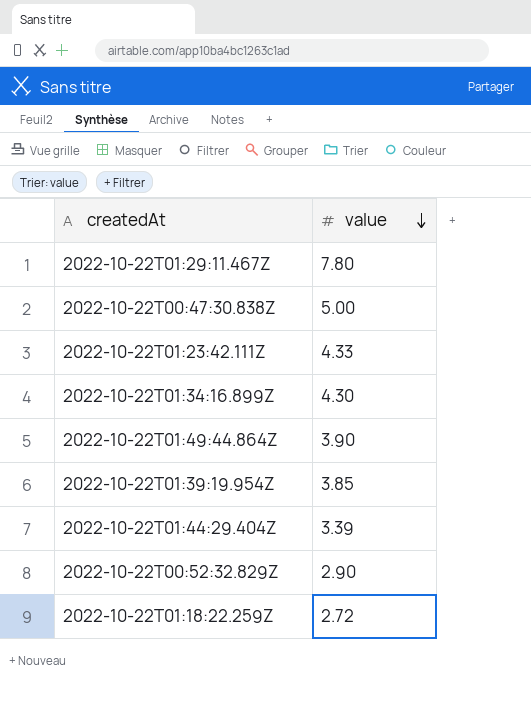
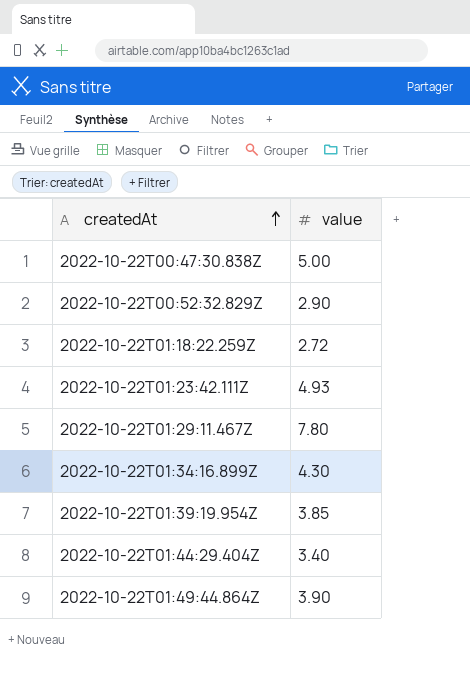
row order: value descending -> createdAt ascending
2022-10-22T01:23:42.111Z | value: 4.33 -> 4.93
2022-10-22T01:44:29.404Z | value: 3.39 -> 3.40

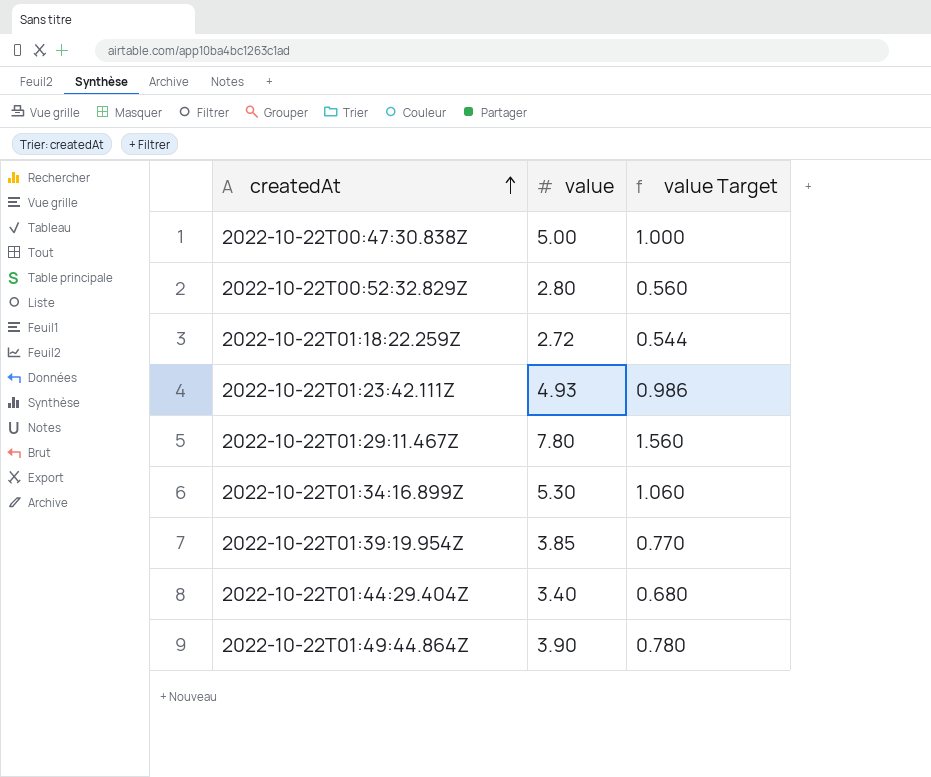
column value Target | formula: none -> [value] * 0.2
2022-10-22T00:52:32.829Z | value: 2.90 -> 2.80
2022-10-22T01:34:16.899Z | value: 4.30 -> 5.30

